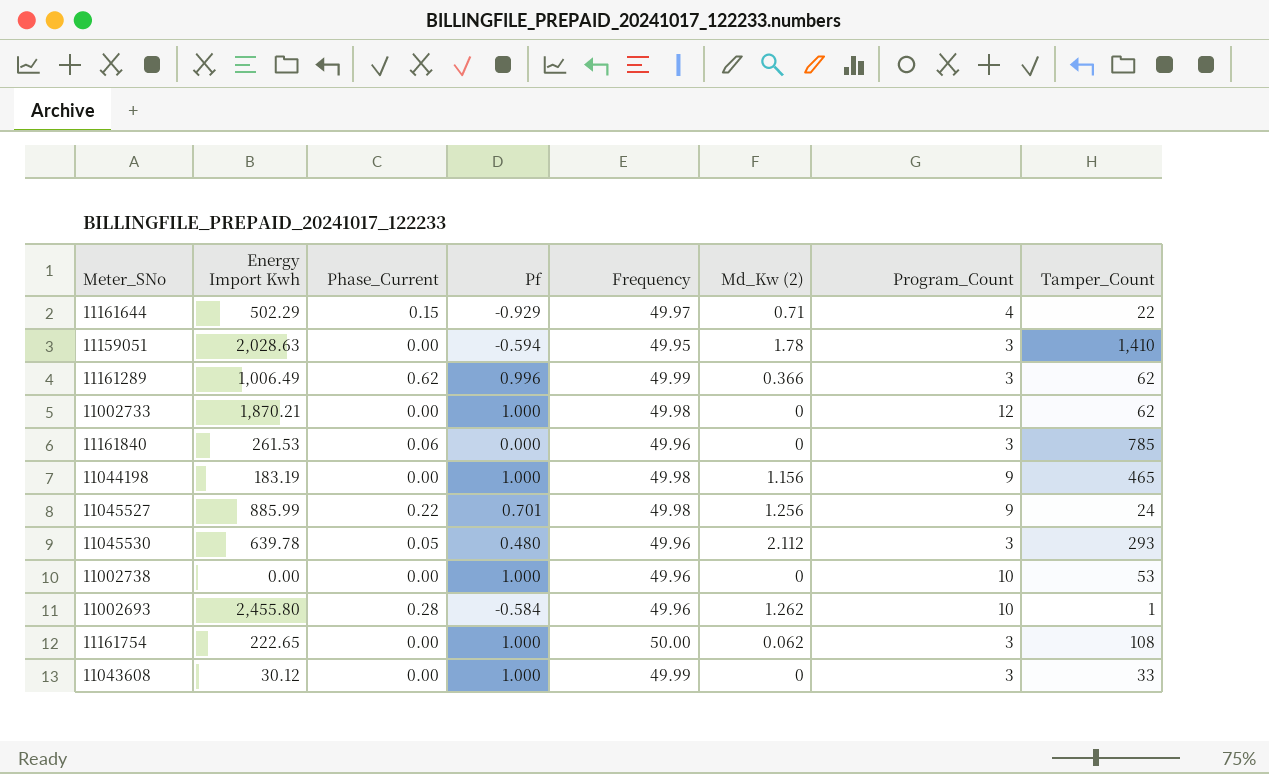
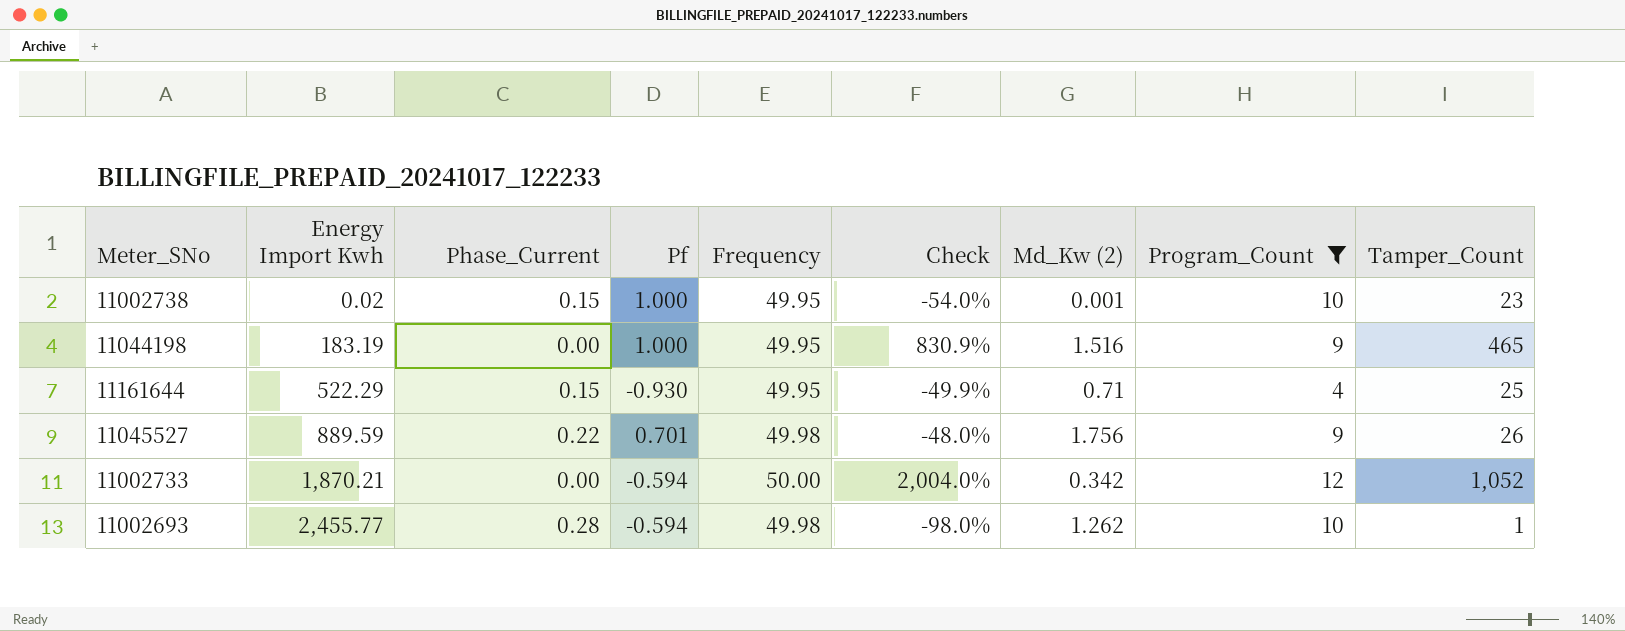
filter: none -> Program_Count != 3
row order: none -> Energy Import Kwh ascending
column Check | formula: none -> ([Tamper_Count] - [Frequency]) / [Frequency]
11002738 | Energy Import Kwh: 0.00 -> 0.02
11002738 | Phase_Current: 0.00 -> 0.15
11002738 | Frequency: 49.96 -> 49.95
11002738 | Md_Kw (2): 0 -> 0.001
11002738 | Tamper_Count: 53 -> 23
11044198 | Frequency: 49.98 -> 49.95
11044198 | Md_Kw (2): 1.156 -> 1.516
11161644 | Energy Import Kwh: 502.29 -> 522.29
11161644 | Pf: -0.929 -> -0.930
11161644 | Frequency: 49.97 -> 49.95
11161644 | Tamper_Count: 22 -> 25
11045527 | Energy Import Kwh: 885.99 -> 889.59
11045527 | Md_Kw (2): 1.256 -> 1.756
11045527 | Tamper_Count: 24 -> 26
11002733 | Pf: 1.000 -> -0.594
11002733 | Frequency: 49.98 -> 50.00
11002733 | Md_Kw (2): 0 -> 0.342
11002733 | Tamper_Count: 62 -> 1,052
11002693 | Energy Import Kwh: 2,455.80 -> 2,455.77
11002693 | Pf: -0.584 -> -0.594
11002693 | Frequency: 49.96 -> 49.98

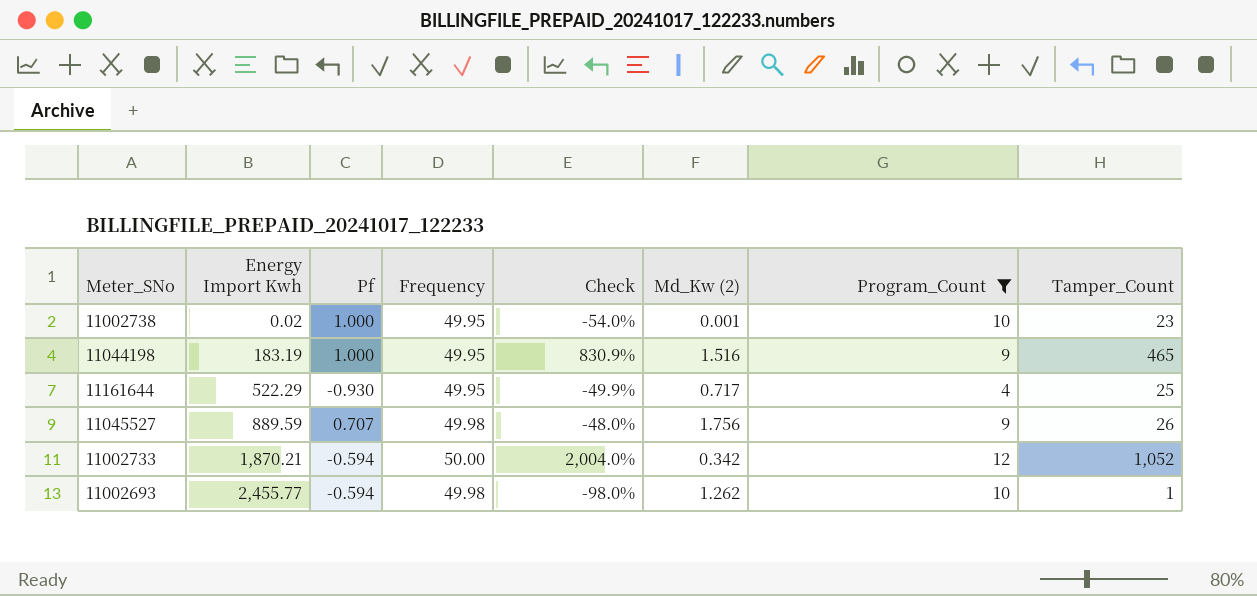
column Phase_Current | position: 3 -> none
11161644 | Md_Kw (2): 0.71 -> 0.717
11045527 | Pf: 0.701 -> 0.707

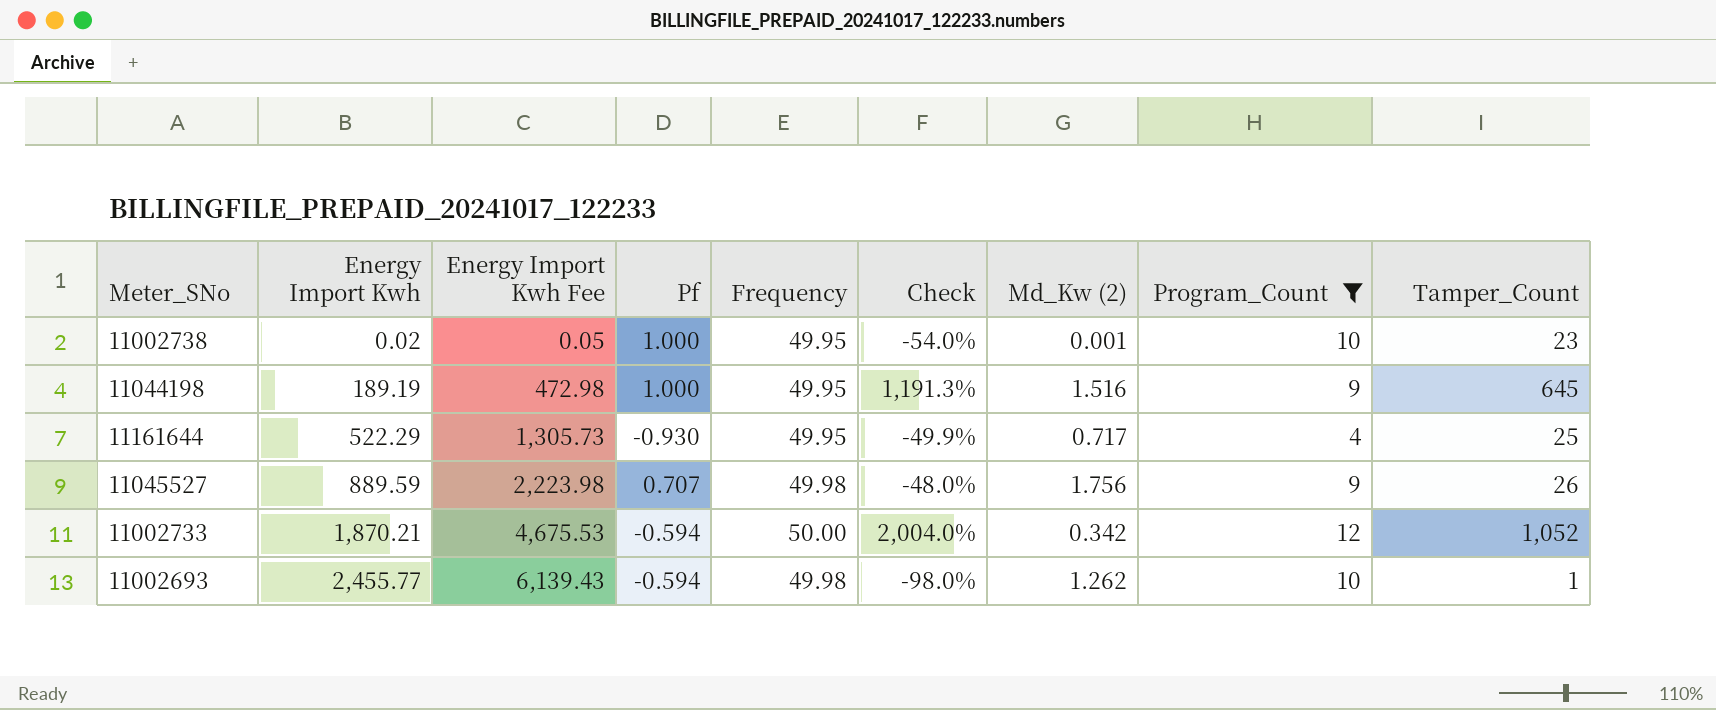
column Energy Import Kwh Fee | formula: none -> [Energy Import Kwh] * 2.5
11044198 | Energy Import Kwh: 183.19 -> 189.19
11044198 | Check: 830.9% -> 1,191.3%
11044198 | Tamper_Count: 465 -> 645

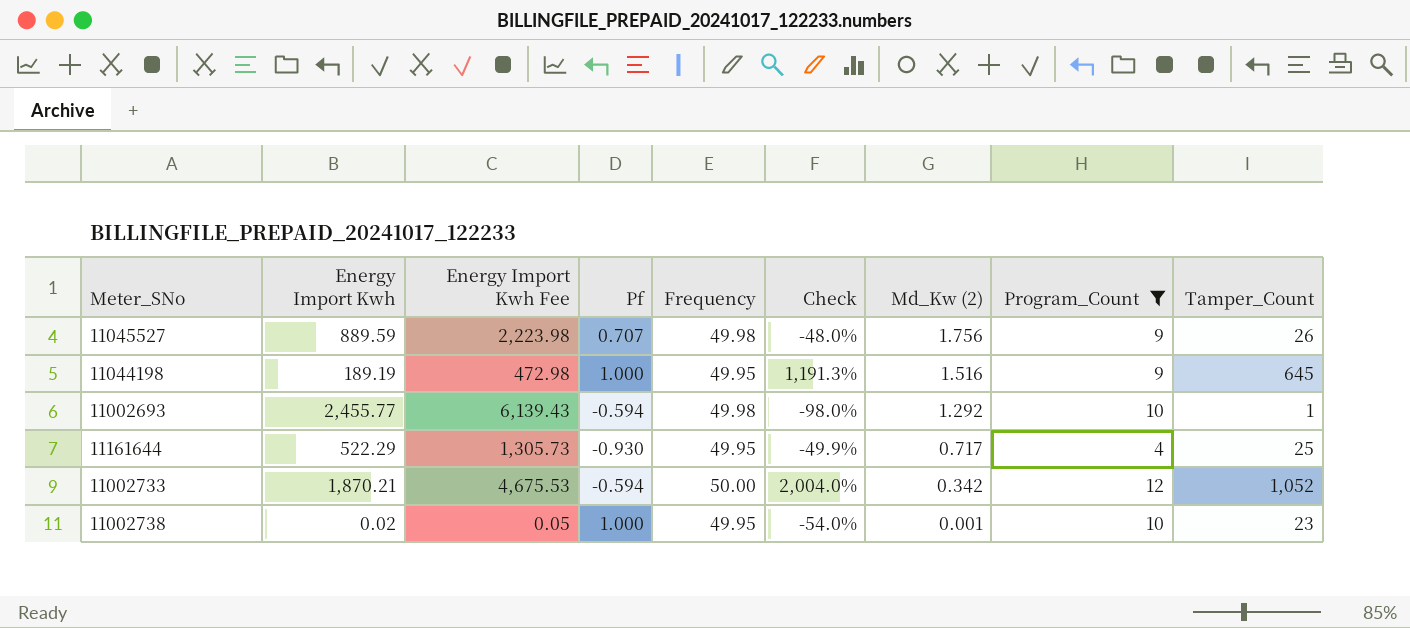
row order: Energy Import Kwh ascending -> Md_Kw (2) descending
11002693 | Md_Kw (2): 1.262 -> 1.292

